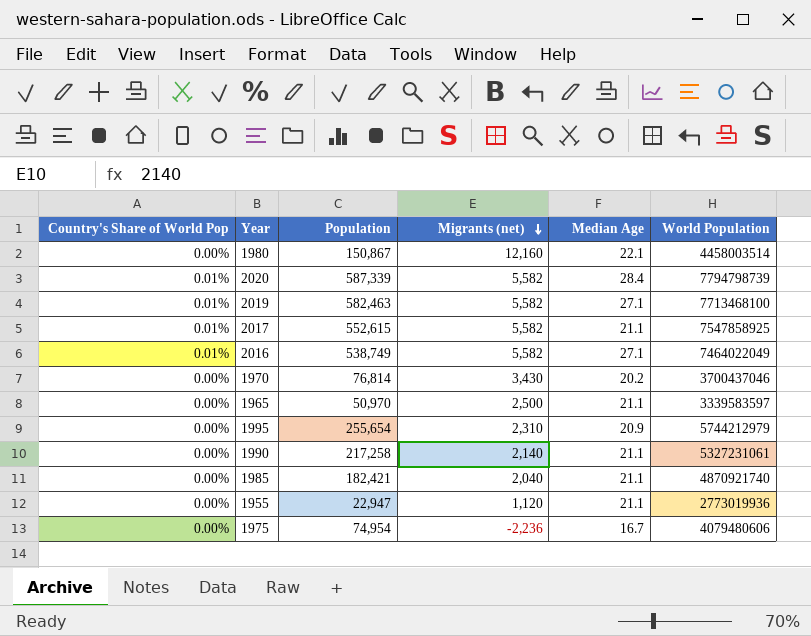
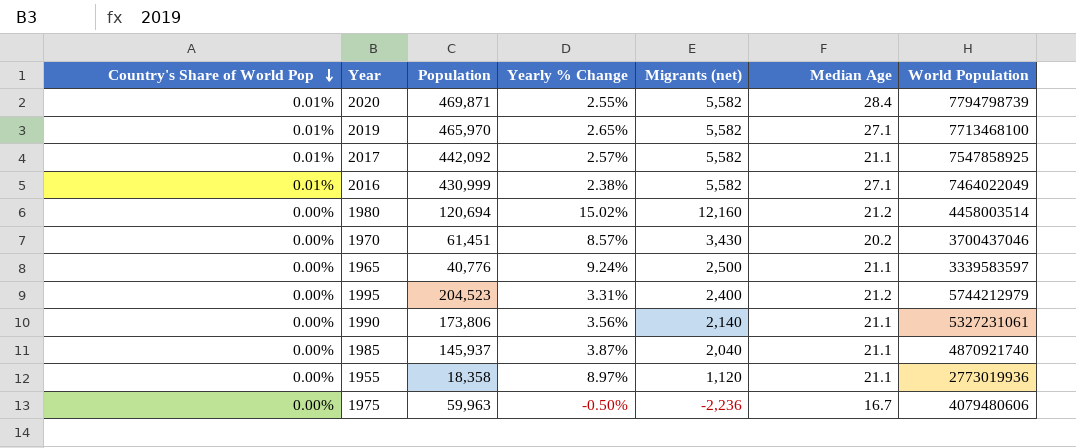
row order: Migrants (net) descending -> Country's Share of World Pop descending
column Yearly % Change | position: none -> 4
2020 | Population: 587,339 -> 469,871
2019 | Population: 582,463 -> 465,970
2017 | Population: 552,615 -> 442,092
2016 | Population: 538,749 -> 430,999
1980 | Population: 150,867 -> 120,694
1980 | Median Age: 22.1 -> 21.2
1970 | Population: 76,814 -> 61,451
1965 | Population: 50,970 -> 40,776
1995 | Population: 255,654 -> 204,523
1995 | Migrants (net): 2,310 -> 2,400
1995 | Median Age: 20.9 -> 21.2
1990 | Population: 217,258 -> 173,806
1985 | Population: 182,421 -> 145,937
1955 | Population: 22,947 -> 18,358
1975 | Population: 74,954 -> 59,963

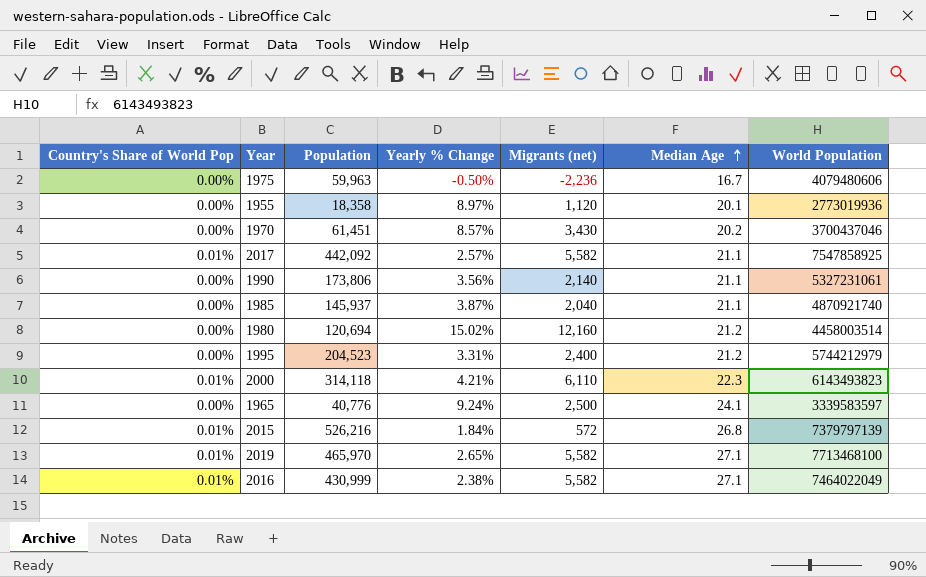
row order: Country's Share of World Pop descending -> Median Age ascending
row 2020: 0.01% | 469,871 | 2.55% | 5,582 | 28.4 | 7794798739 -> none
1955 | Median Age: 21.1 -> 20.1
row 2000: none -> 0.01% | 314,118 | 4.21% | 6,110 | 22.3 | 6143493823
1965 | Median Age: 21.1 -> 24.1
row 2015: none -> 0.01% | 526,216 | 1.84% | 572 | 26.8 | 7379797139

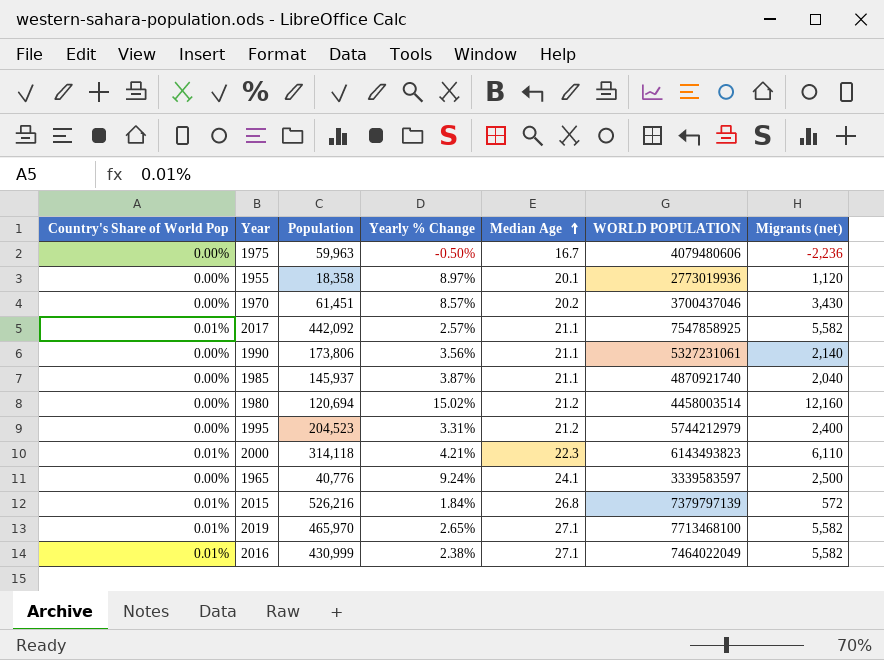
column name: World Population -> WORLD POPULATION
column Migrants (net) | position: 5 -> 7

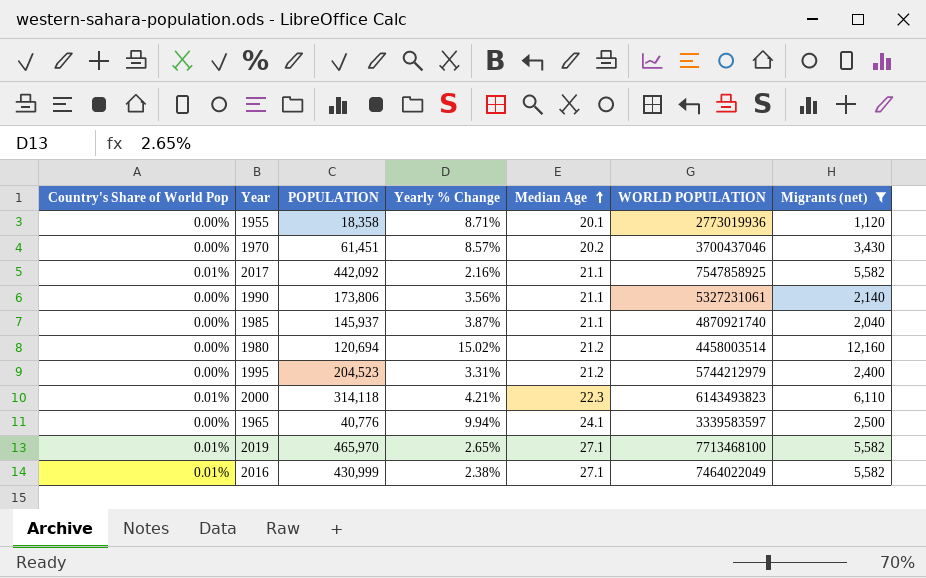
filter: none -> Migrants (net) >= 1,120
column name: Population -> POPULATION
1955 | Yearly % Change: 8.97% -> 8.71%
2017 | Yearly % Change: 2.57% -> 2.16%
1965 | Yearly % Change: 9.24% -> 9.94%

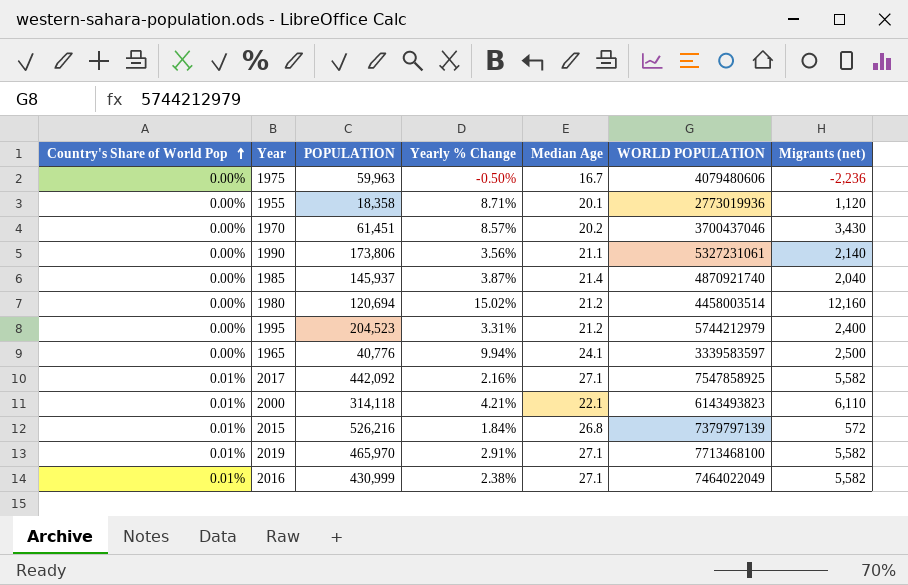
filter: Migrants (net) >= 1,120 -> none
row order: Median Age ascending -> Country's Share of World Pop ascending
1985 | Median Age: 21.1 -> 21.4
2017 | Median Age: 21.1 -> 27.1
2000 | Median Age: 22.3 -> 22.1
2019 | Yearly % Change: 2.65% -> 2.91%

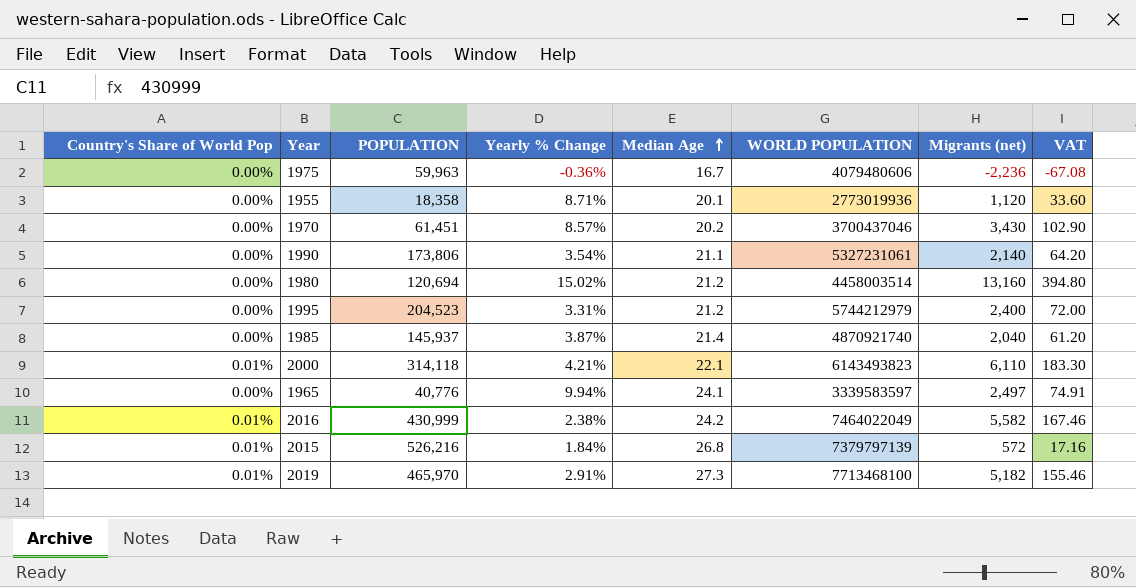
row order: Country's Share of World Pop ascending -> Median Age ascending
column VAT | formula: none -> [Migrants (net)] * 0.03
row 2017: 0.01% | 442,092 | 2.16% | 27.1 | 7547858925 | 5,582 -> none
1975 | Yearly % Change: -0.50% -> -0.36%
1990 | Yearly % Change: 3.56% -> 3.54%
1980 | Migrants (net): 12,160 -> 13,160
1965 | Migrants (net): 2,500 -> 2,497
2016 | Median Age: 27.1 -> 24.2
2019 | Median Age: 27.1 -> 27.3
2019 | Migrants (net): 5,582 -> 5,182

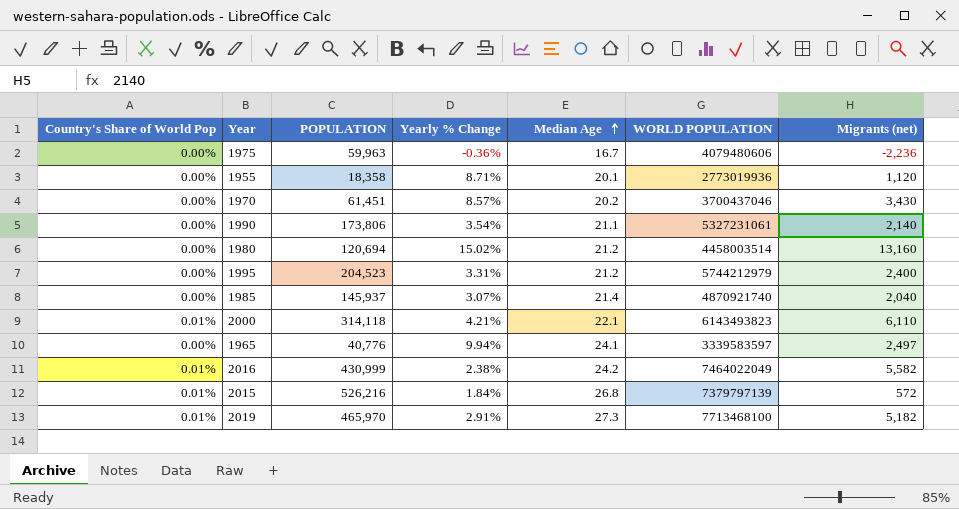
column VAT | formula: [Migrants (net)] * 0.03 -> none
1985 | Yearly % Change: 3.87% -> 3.07%

